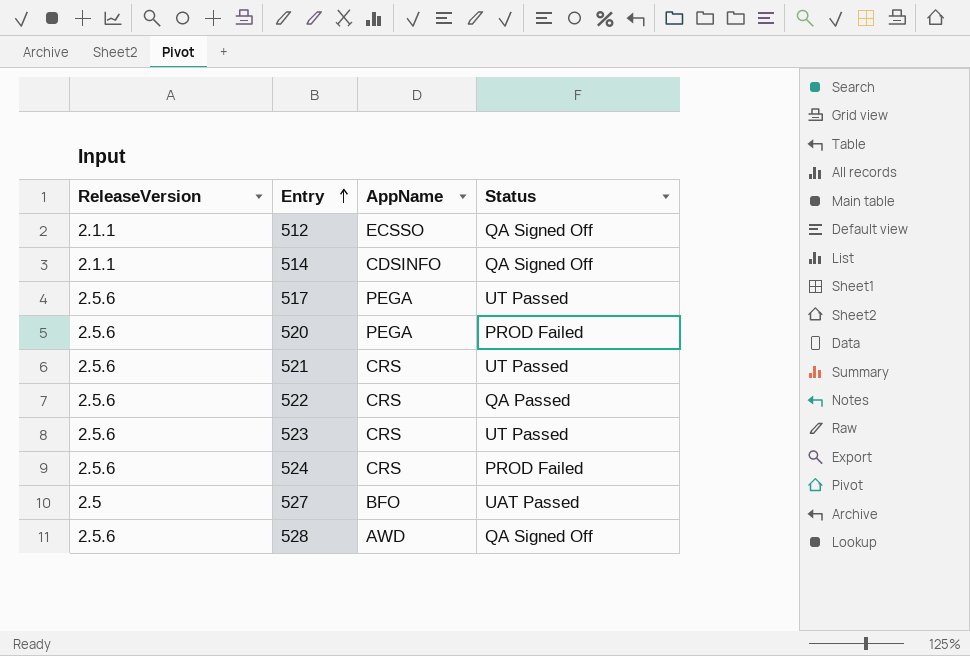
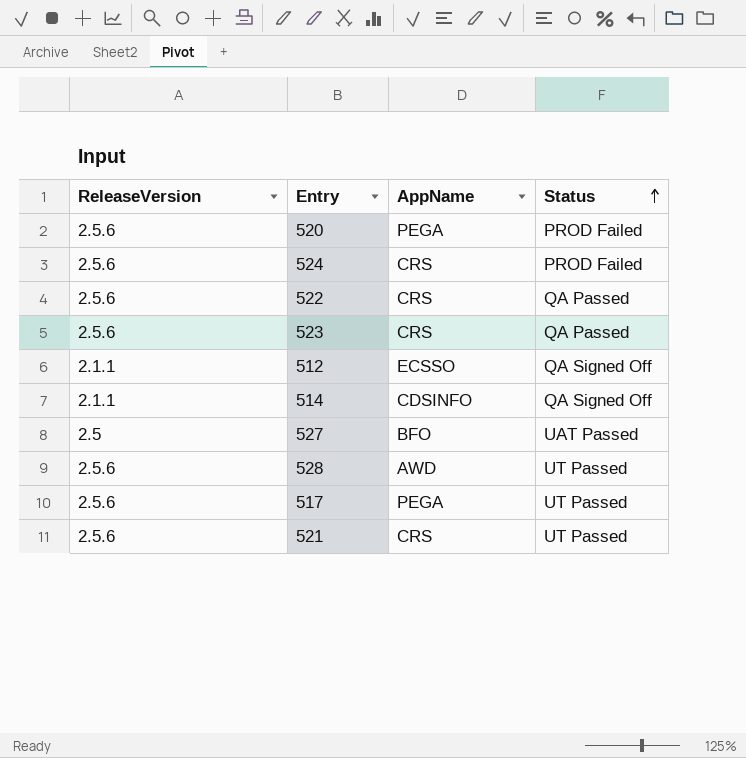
row order: Entry ascending -> Status ascending
523 | Status: UT Passed -> QA Passed
528 | Status: QA Signed Off -> UT Passed

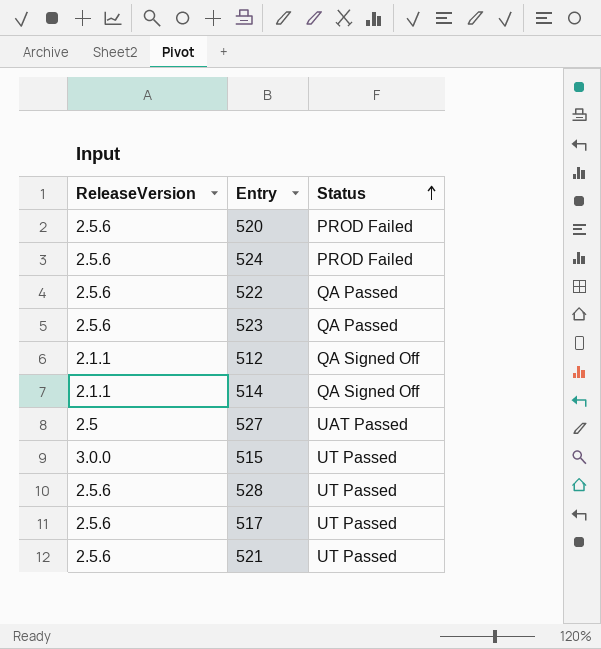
column AppName | position: 3 -> none
row 515: none -> 3.0.0 | UT Passed

